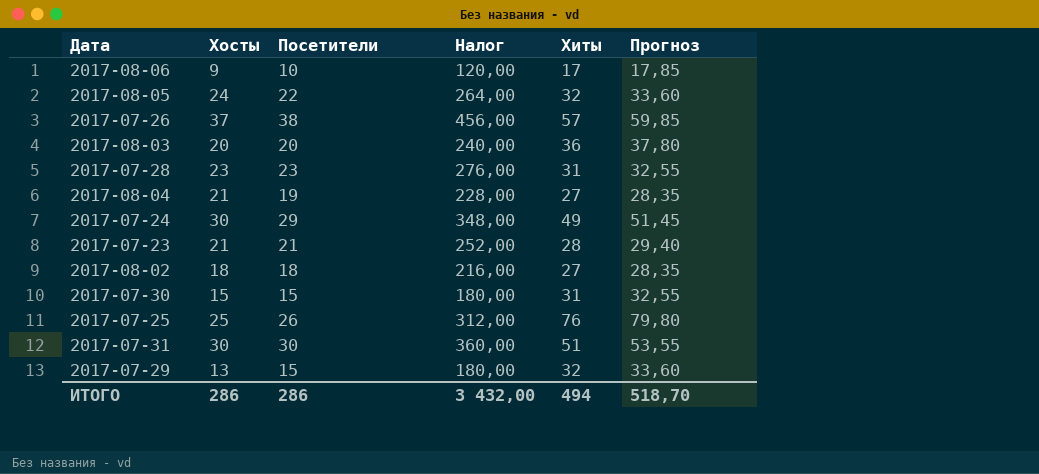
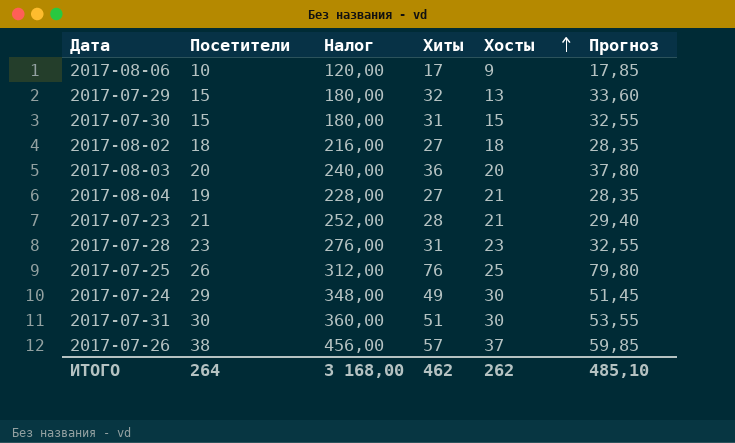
row order: none -> Хосты ascending
column Хосты | position: 2 -> 5
row 2017-08-05: 24 | 22 | 264,00 | 32 | 33,60 -> none
ИТОГО | Посетители: 286 -> 264
ИТОГО | Налог: 3 432,00 -> 3 168,00
ИТОГО | Хиты: 494 -> 462
ИТОГО | Хосты: 286 -> 262
ИТОГО | Прогноз: 518,70 -> 485,10

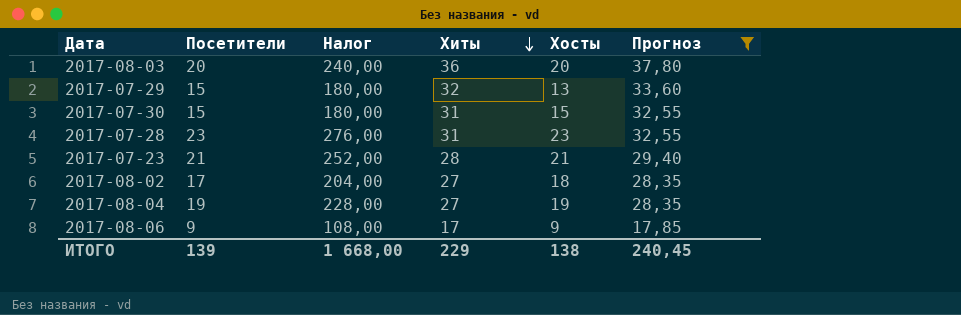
filter: none -> Прогноз <= 37,80
row order: Хосты ascending -> Хиты descending
2017-08-02 | Посетители: 18 -> 17
2017-08-02 | Налог: 216,00 -> 204,00
2017-08-04 | Хосты: 21 -> 19
2017-08-06 | Посетители: 10 -> 9
2017-08-06 | Налог: 120,00 -> 108,00
ИТОГО | Посетители: 264 -> 139
ИТОГО | Налог: 3 168,00 -> 1 668,00
ИТОГО | Хиты: 462 -> 229
ИТОГО | Хосты: 262 -> 138
ИТОГО | Прогноз: 485,10 -> 240,45

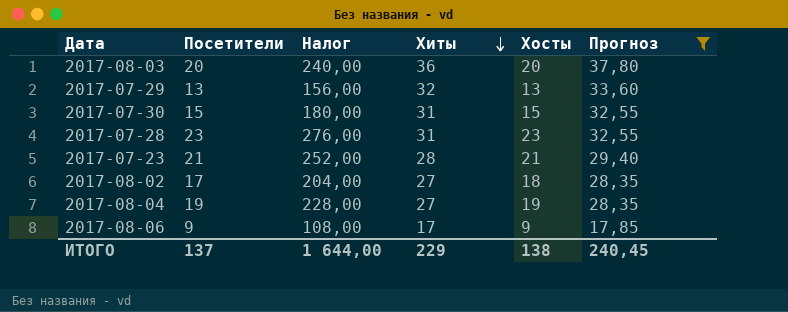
2017-07-29 | Посетители: 15 -> 13
2017-07-29 | Налог: 180,00 -> 156,00
ИТОГО | Посетители: 139 -> 137
ИТОГО | Налог: 1 668,00 -> 1 644,00

